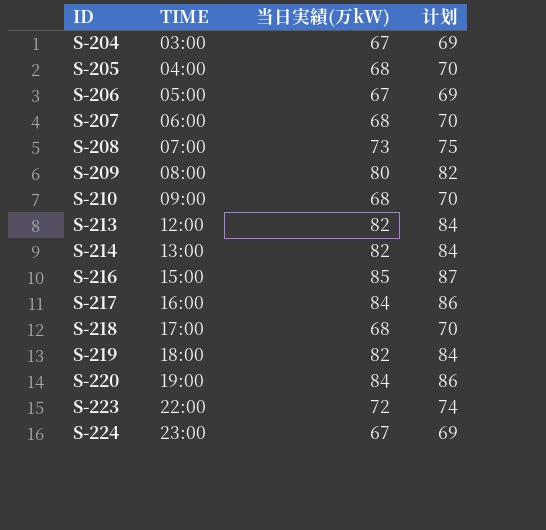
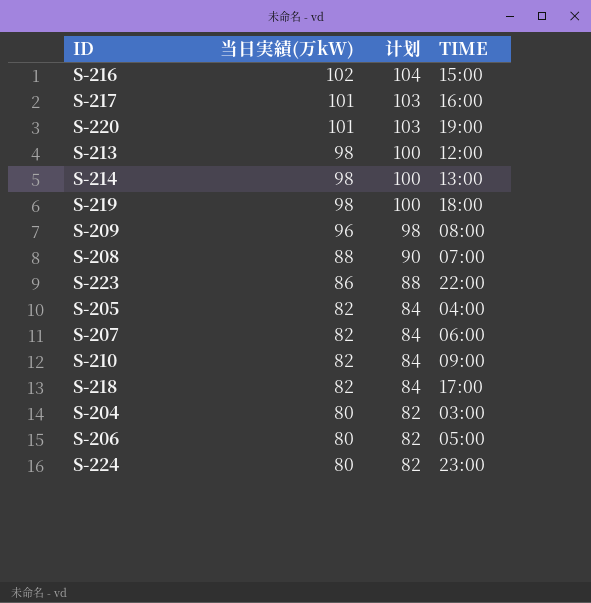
row order: ID ascending -> 当日実績(万kW) descending
column TIME | position: 2 -> 4
S-216 | 当日実績(万kW): 85 -> 102
S-216 | 计划: 87 -> 104
S-217 | 当日実績(万kW): 84 -> 101
S-217 | 计划: 86 -> 103
S-220 | 当日実績(万kW): 84 -> 101
S-220 | 计划: 86 -> 103
S-213 | 当日実績(万kW): 82 -> 98
S-213 | 计划: 84 -> 100
S-214 | 当日実績(万kW): 82 -> 98
S-214 | 计划: 84 -> 100
S-219 | 当日実績(万kW): 82 -> 98
S-219 | 计划: 84 -> 100
S-209 | 当日実績(万kW): 80 -> 96
S-209 | 计划: 82 -> 98
S-208 | 当日実績(万kW): 73 -> 88
S-208 | 计划: 75 -> 90
S-223 | 当日実績(万kW): 72 -> 86
S-223 | 计划: 74 -> 88
S-205 | 当日実績(万kW): 68 -> 82
S-205 | 计划: 70 -> 84
S-207 | 当日実績(万kW): 68 -> 82
S-207 | 计划: 70 -> 84
S-210 | 当日実績(万kW): 68 -> 82
S-210 | 计划: 70 -> 84
S-218 | 当日実績(万kW): 68 -> 82
S-218 | 计划: 70 -> 84
S-204 | 当日実績(万kW): 67 -> 80
S-204 | 计划: 69 -> 82
S-206 | 当日実績(万kW): 67 -> 80
S-206 | 计划: 69 -> 82
S-224 | 当日実績(万kW): 67 -> 80
S-224 | 计划: 69 -> 82

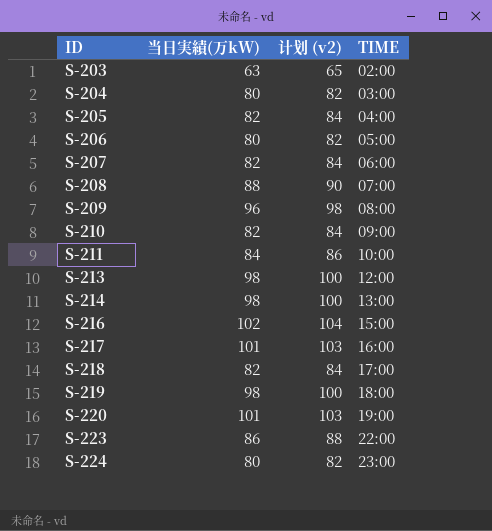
row order: 当日実績(万kW) descending -> ID ascending
column name: 计划 -> 计划 (v2)
row S-203: none -> 63 | 65 | 02:00
row S-211: none -> 84 | 86 | 10:00

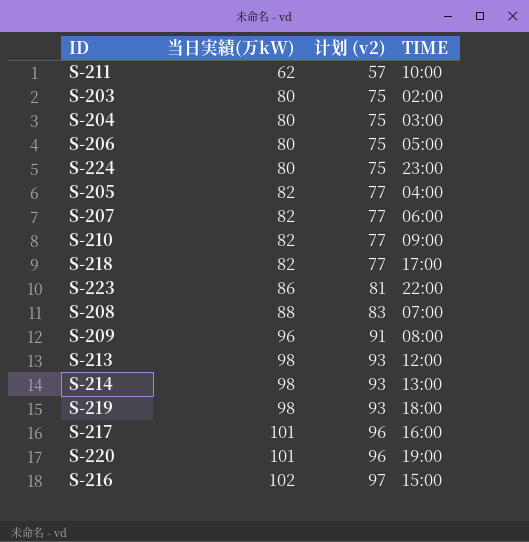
row order: ID ascending -> 当日実績(万kW) ascending
column 计划 (v2) | formula: [当日実績(万kW)] + 2 -> [当日実績(万kW)] - 5
S-211 | 当日実績(万kW): 84 -> 62
S-203 | 当日実績(万kW): 63 -> 80

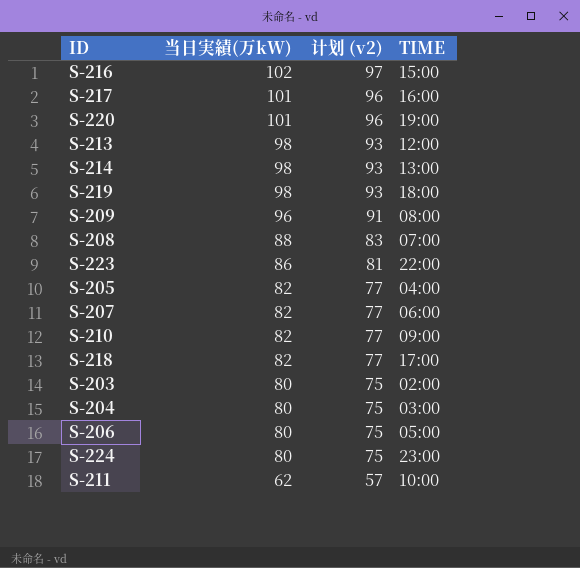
row order: 当日実績(万kW) ascending -> 当日実績(万kW) descending

